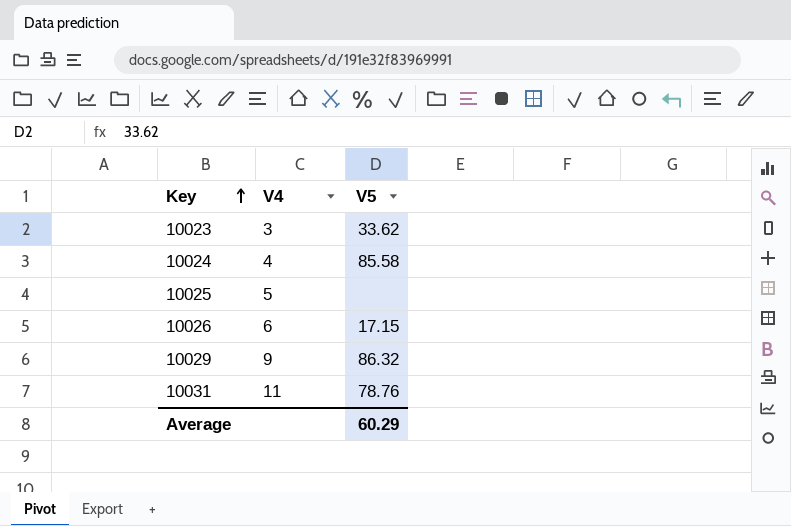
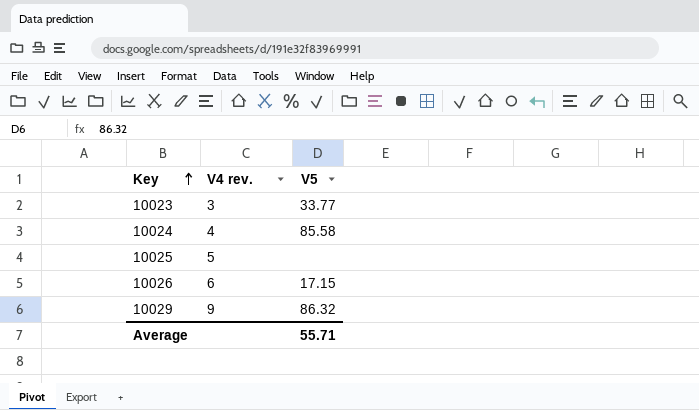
column name: V4 -> V4 rev.
row 10031: 11 | 78.76 -> none
10023 | V5: 33.62 -> 33.77
Average | V5: 60.29 -> 55.71

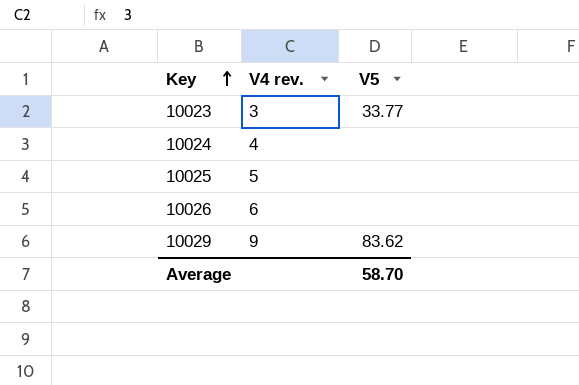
10024 | V5: 85.58 -> none
10026 | V5: 17.15 -> none
10029 | V5: 86.32 -> 83.62
Average | V5: 55.71 -> 58.70

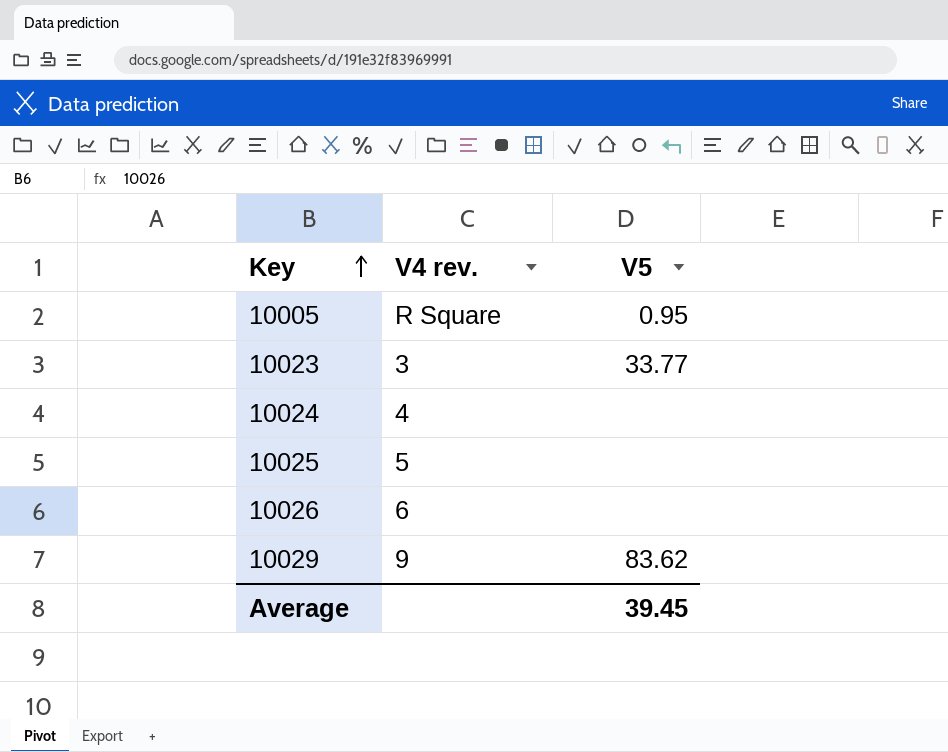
row 10005: none -> R Square | 0.95
Average | V5: 58.70 -> 39.45

